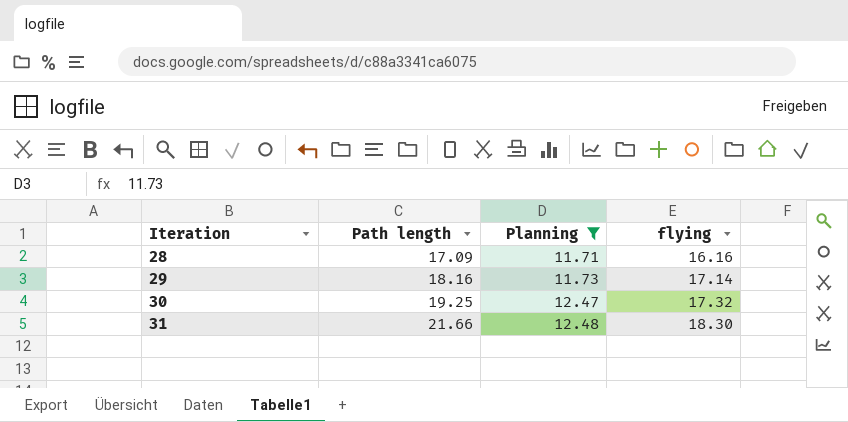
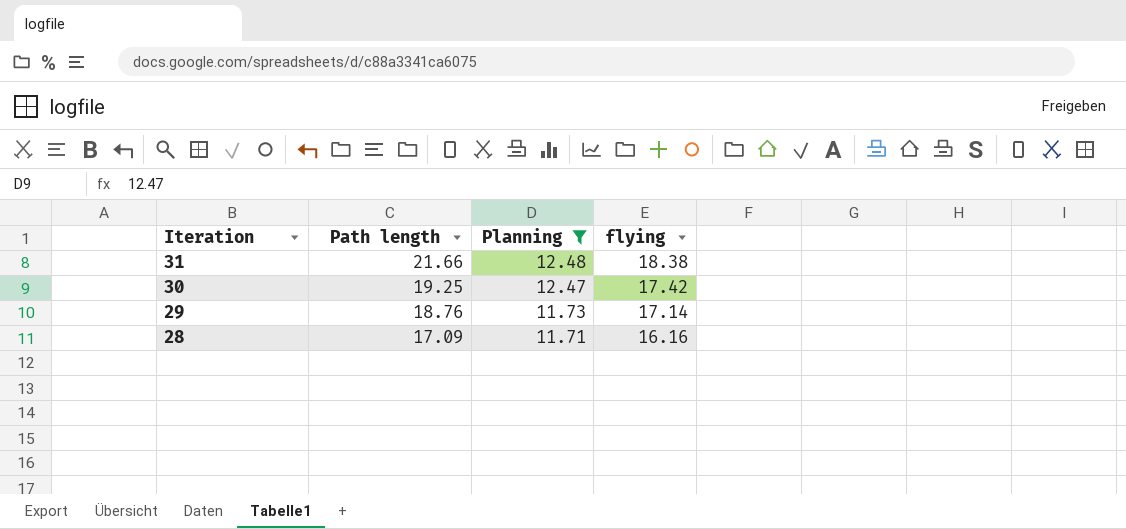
row order: Iteration ascending -> Iteration descending
31 | flying: 18.30 -> 18.38
30 | flying: 17.32 -> 17.42
29 | Path length: 18.16 -> 18.76

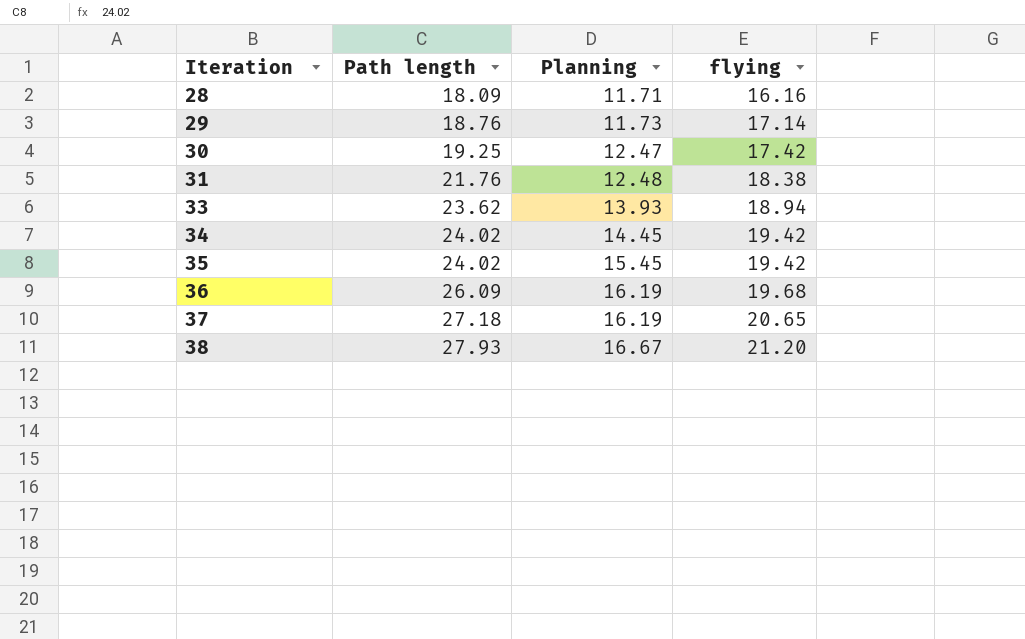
filter: Planning <= 12.48 -> none
row order: Iteration descending -> Iteration ascending
28 | Path length: 17.09 -> 18.09
31 | Path length: 21.66 -> 21.76

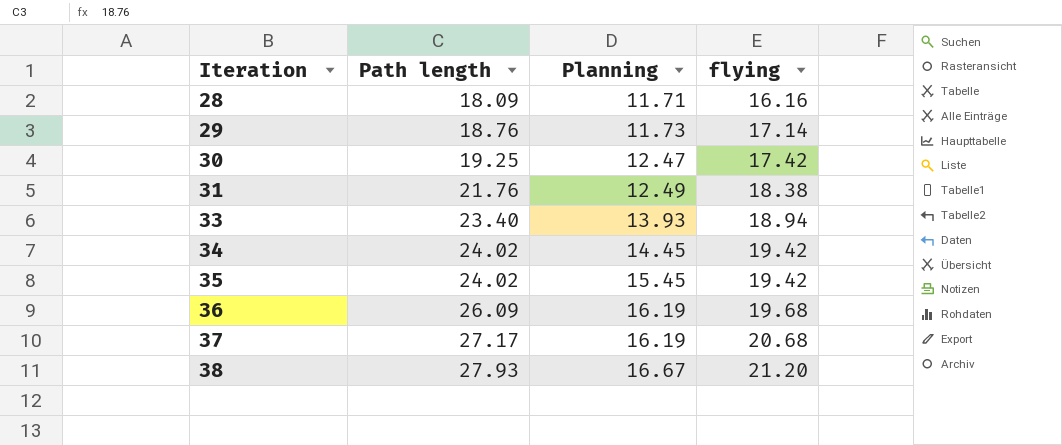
31 | Planning: 12.48 -> 12.49
33 | Path length: 23.62 -> 23.40
37 | Path length: 27.18 -> 27.17
37 | flying: 20.65 -> 20.68

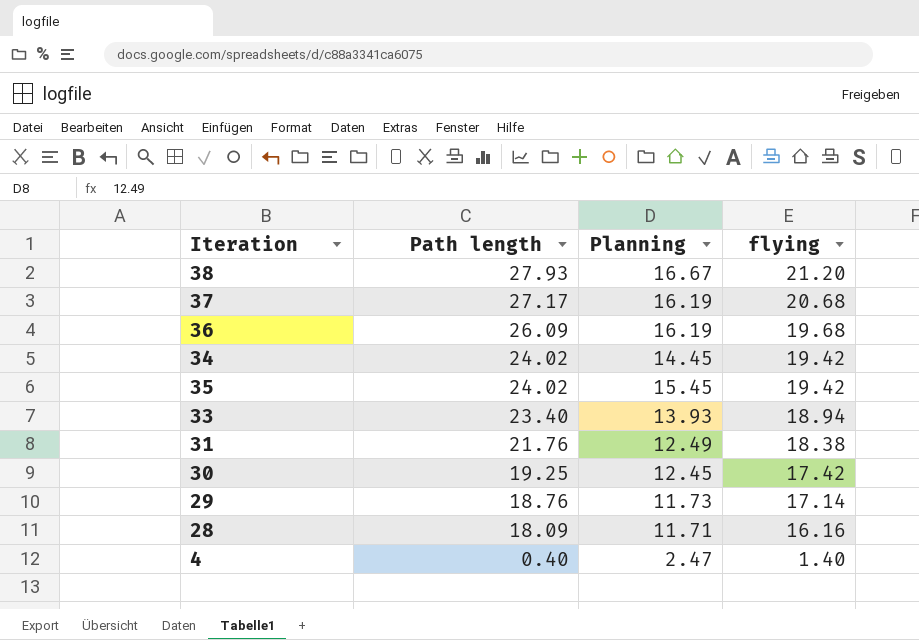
row order: Iteration ascending -> Path length descending
30 | Planning: 12.47 -> 12.45
row 4: none -> 0.40 | 2.47 | 1.40

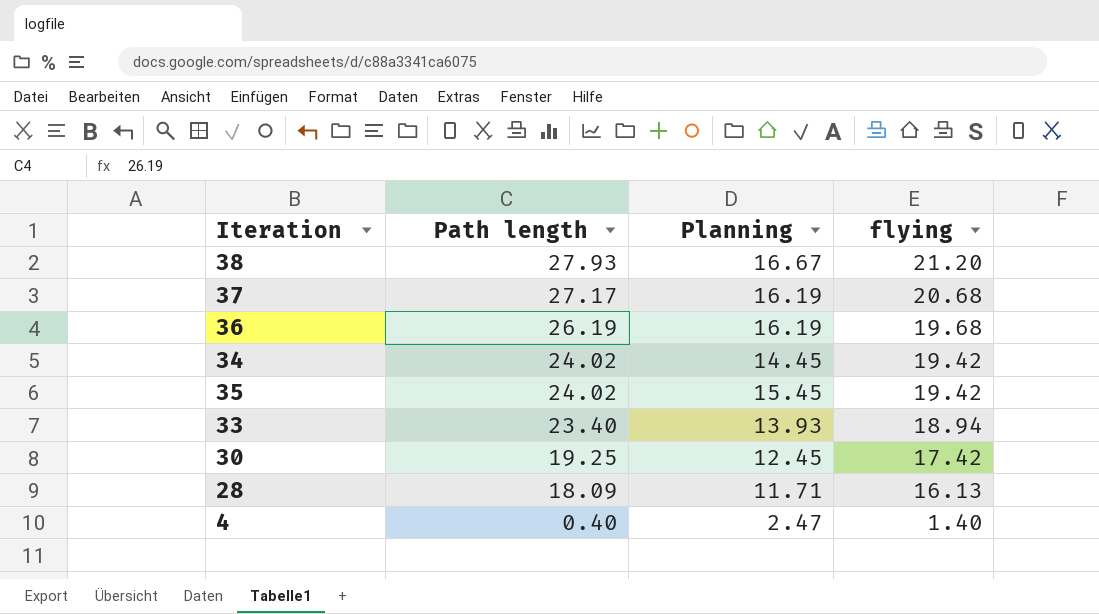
row 31: 21.76 | 12.49 | 18.38 -> none
row 29: 18.76 | 11.73 | 17.14 -> none
36 | Path length: 26.09 -> 26.19
28 | flying: 16.16 -> 16.13

